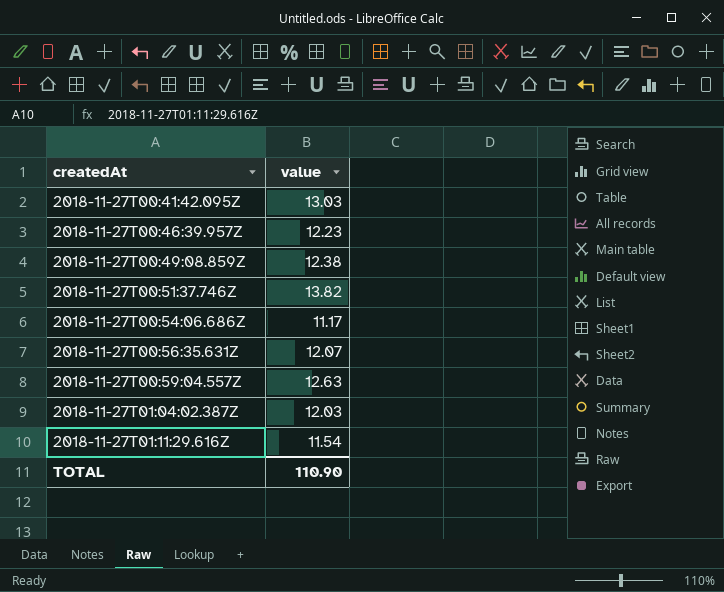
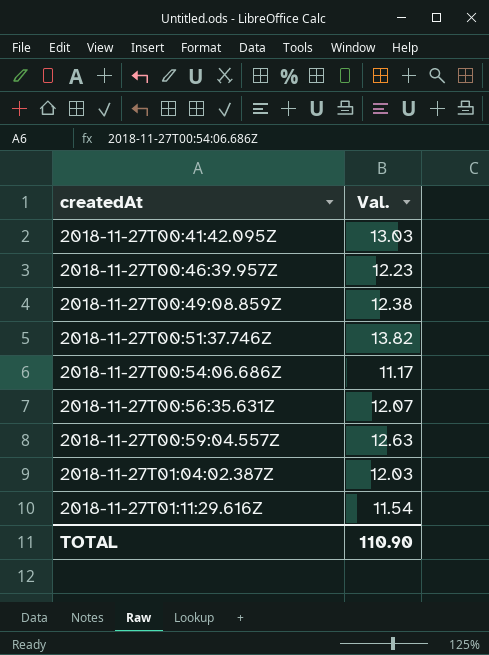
column name: value -> Val.

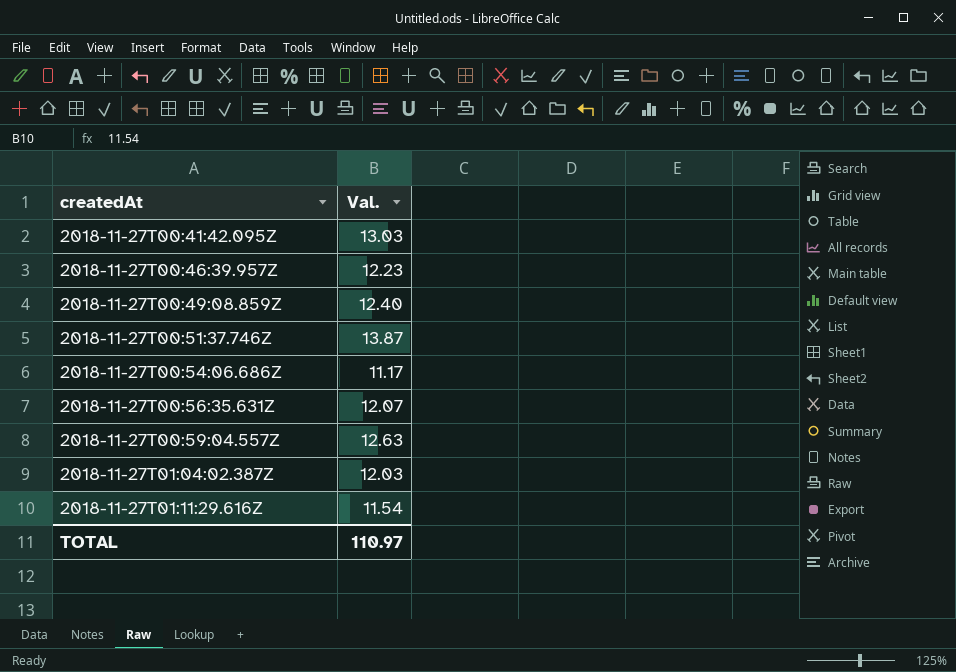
2018-11-27T00:49:08.859Z | Val.: 12.38 -> 12.40
2018-11-27T00:51:37.746Z | Val.: 13.82 -> 13.87
TOTAL | Val.: 110.90 -> 110.97

